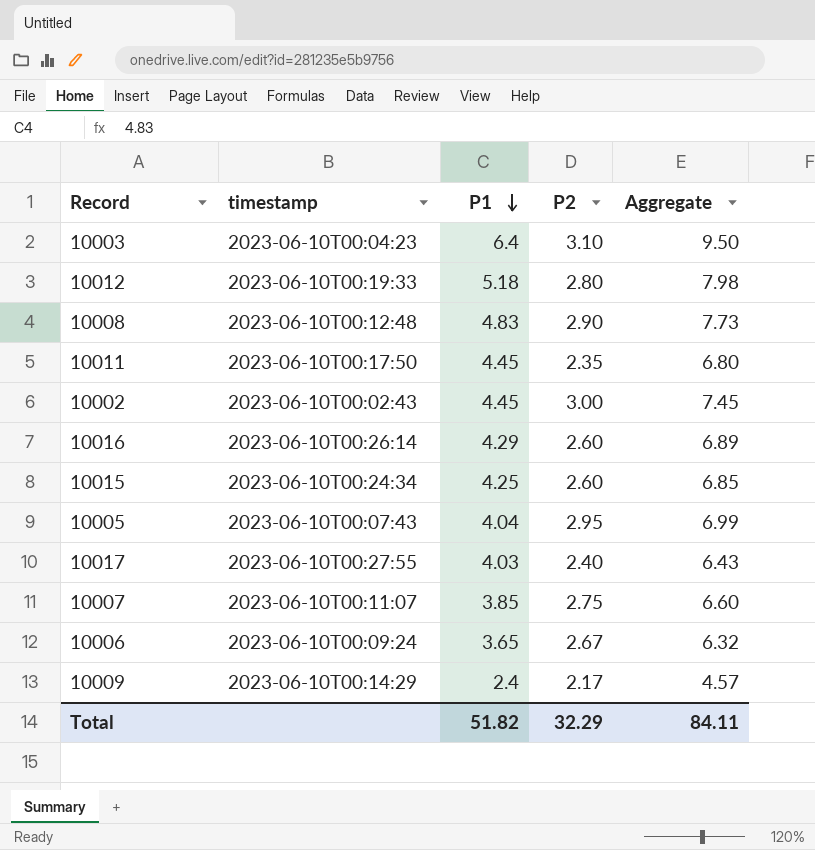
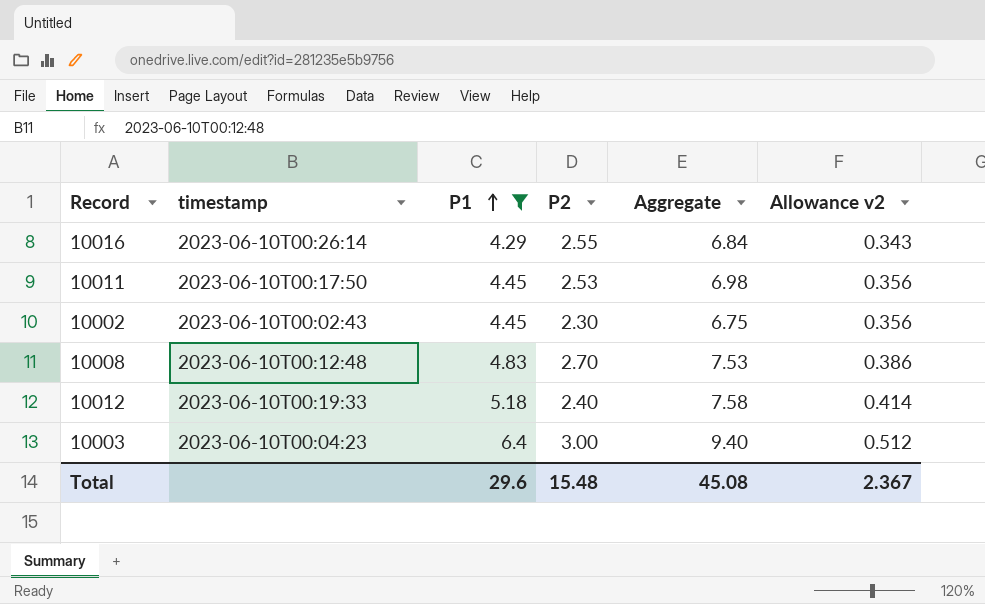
filter: none -> P1 >= 4.29
row order: P1 descending -> P1 ascending
column Allowance v2 | formula: none -> [P1] * 0.08
10016 | P2: 2.60 -> 2.55
10016 | Aggregate: 6.89 -> 6.84
10011 | P2: 2.35 -> 2.53
10011 | Aggregate: 6.80 -> 6.98
10002 | P2: 3.00 -> 2.30
10002 | Aggregate: 7.45 -> 6.75
10008 | P2: 2.90 -> 2.70
10008 | Aggregate: 7.73 -> 7.53
10012 | P2: 2.80 -> 2.40
10012 | Aggregate: 7.98 -> 7.58
10003 | P2: 3.10 -> 3.00
10003 | Aggregate: 9.50 -> 9.40
Total | P1: 51.82 -> 29.6
Total | P2: 32.29 -> 15.48
Total | Aggregate: 84.11 -> 45.08

